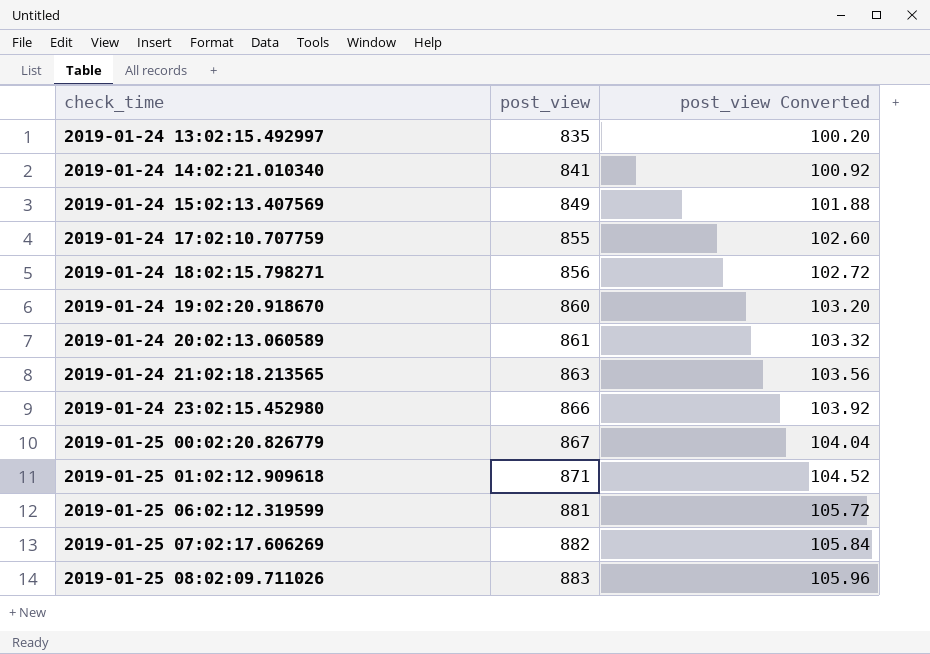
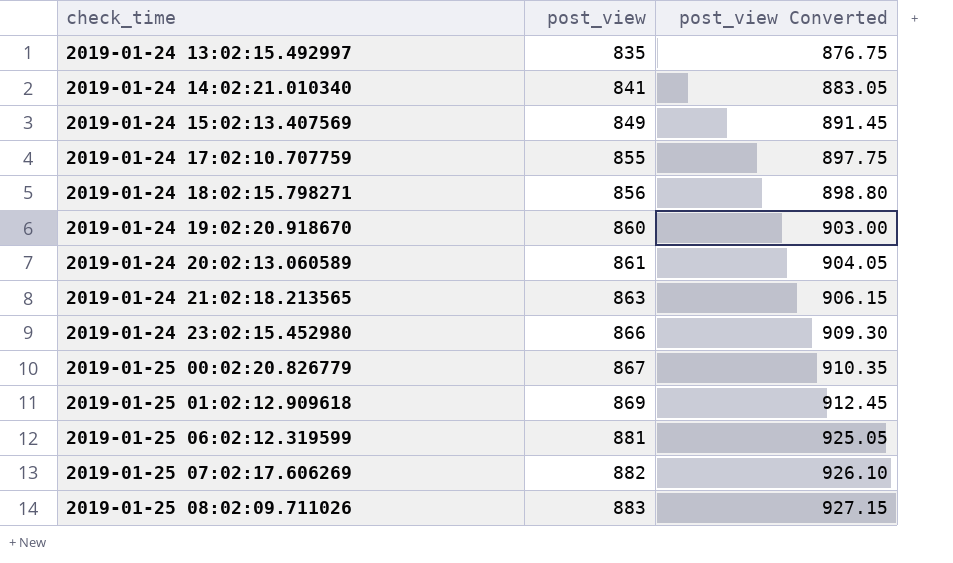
column post_view Converted | formula: [post_view] * 0.12 -> [post_view] * 1.05
2019-01-25 01:02:12.909618 | post_view: 871 -> 869

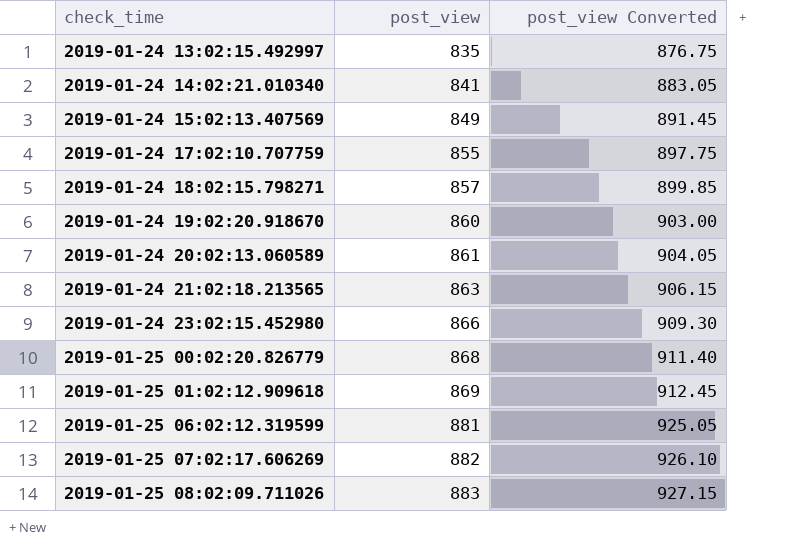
2019-01-24 18:02:15.798271 | post_view: 856 -> 857
2019-01-24 18:02:15.798271 | post_view Converted: 898.80 -> 899.85
2019-01-25 00:02:20.826779 | post_view: 867 -> 868
2019-01-25 00:02:20.826779 | post_view Converted: 910.35 -> 911.40

